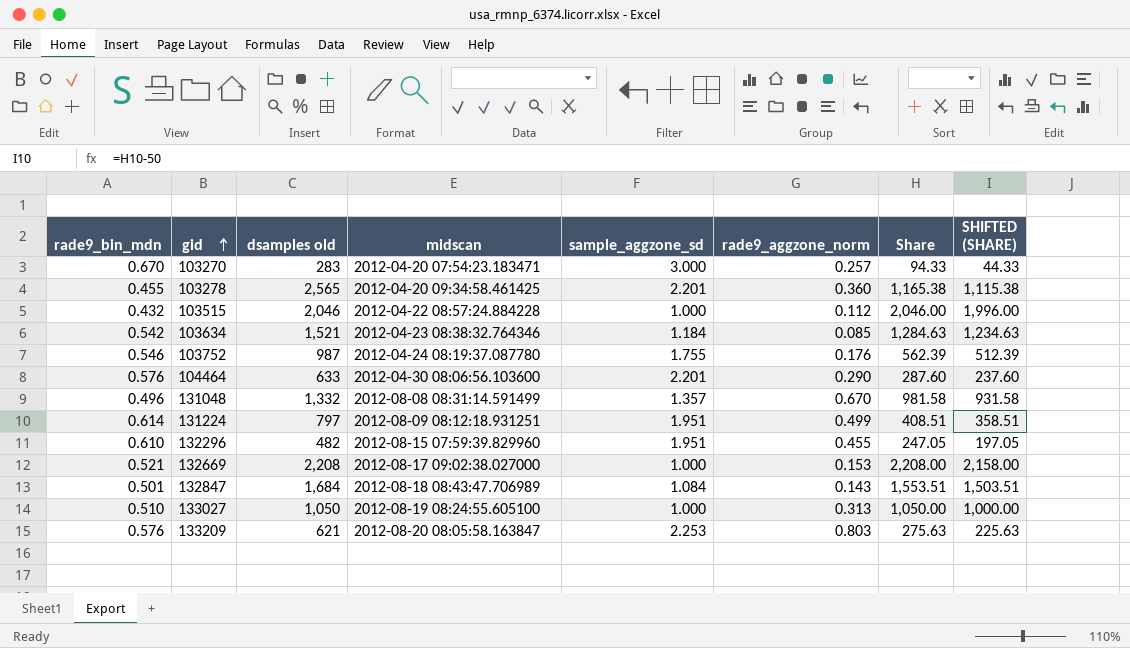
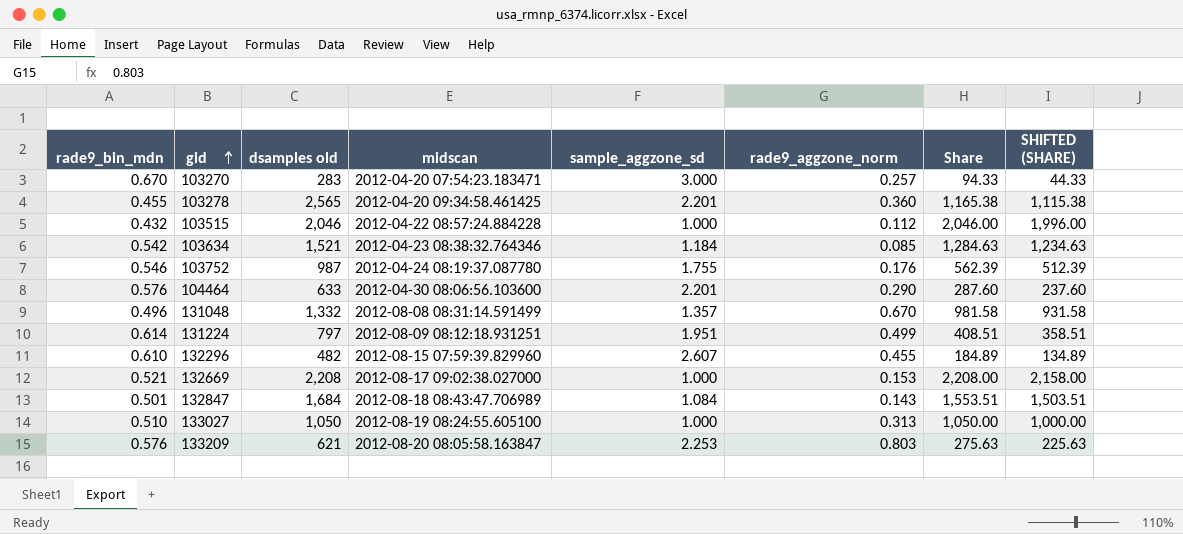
132296 | sample_aggzone_sd: 1.951 -> 2.607
132296 | Share: 247.05 -> 184.89
132296 | SHIFTED (SHARE): 197.05 -> 134.89

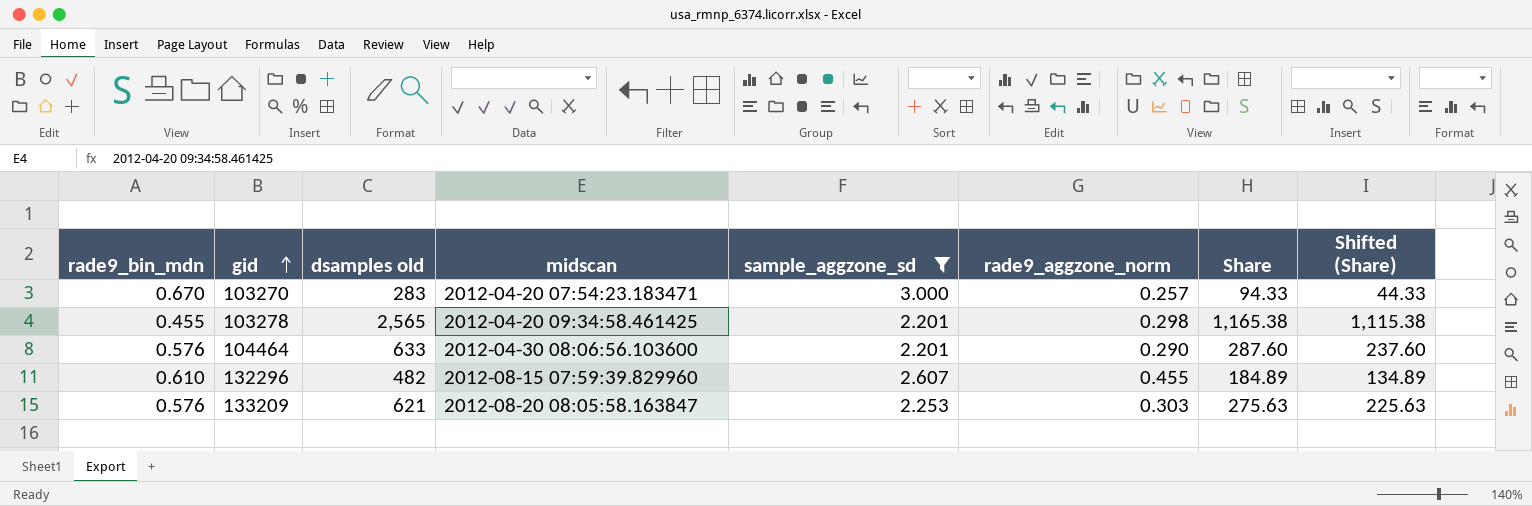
filter: none -> sample_aggzone_sd >= 2.201
column name: SHIFTED (SHARE) -> Shifted (Share)
103278 | rade9_aggzone_norm: 0.360 -> 0.298
133209 | rade9_aggzone_norm: 0.803 -> 0.303

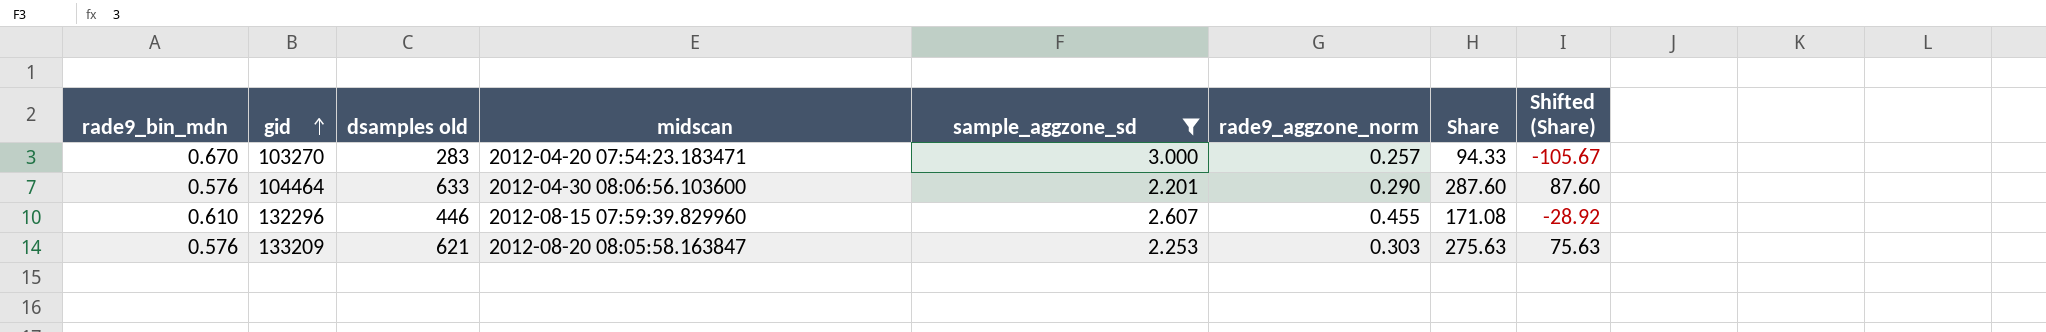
column Shifted (Share) | formula: [Share] - 50 -> [Share] - 200
row 103278: 0.455 | 2,565 | 2012-04-20 09:34:58.461425 | 2.201 | 0.298 | 1,165.38 | 1,115.38 -> none
132296 | dsamples old: 482 -> 446
132296 | Share: 184.89 -> 171.08

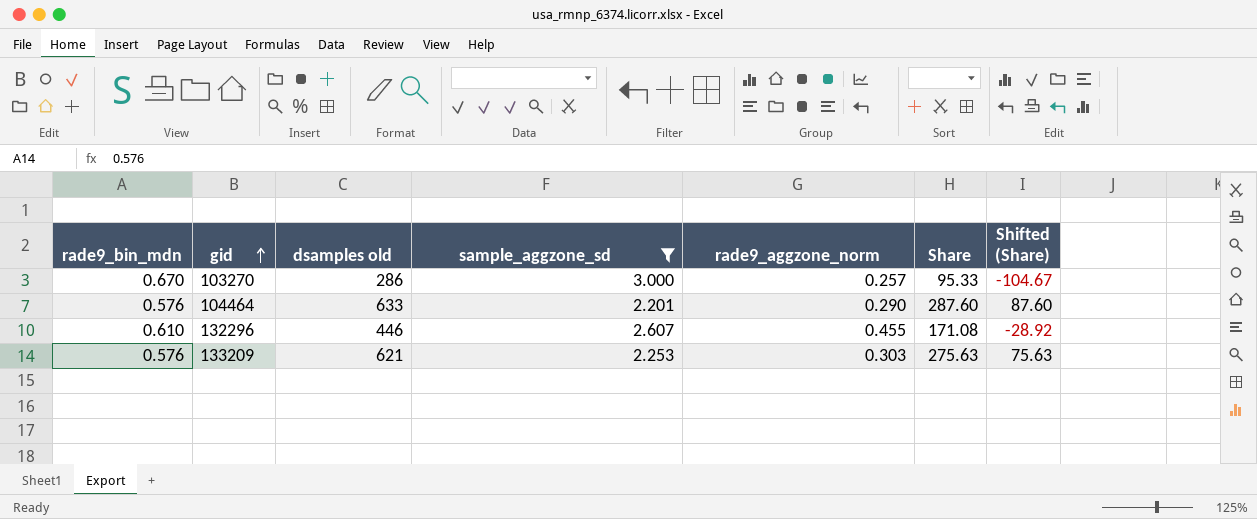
column midscan | position: 4 -> none
103270 | dsamples old: 283 -> 286
103270 | Share: 94.33 -> 95.33
103270 | Shifted (Share): -105.67 -> -104.67

